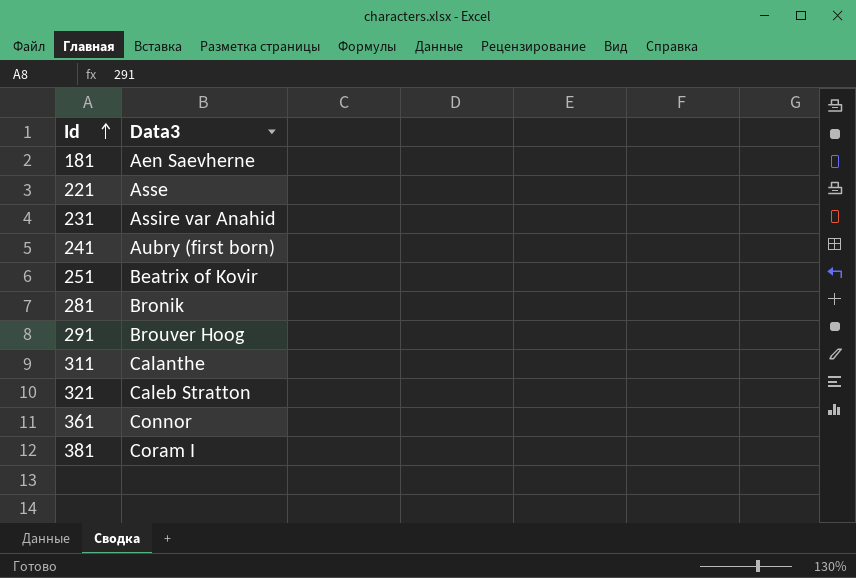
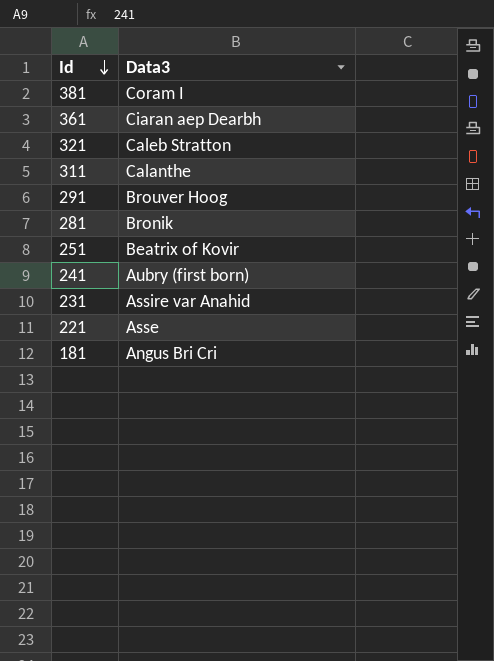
row order: Id ascending -> Id descending
361 | Data3: Connor -> Ciaran aep Dearbh
181 | Data3: Aen Saevherne -> Angus Bri Cri

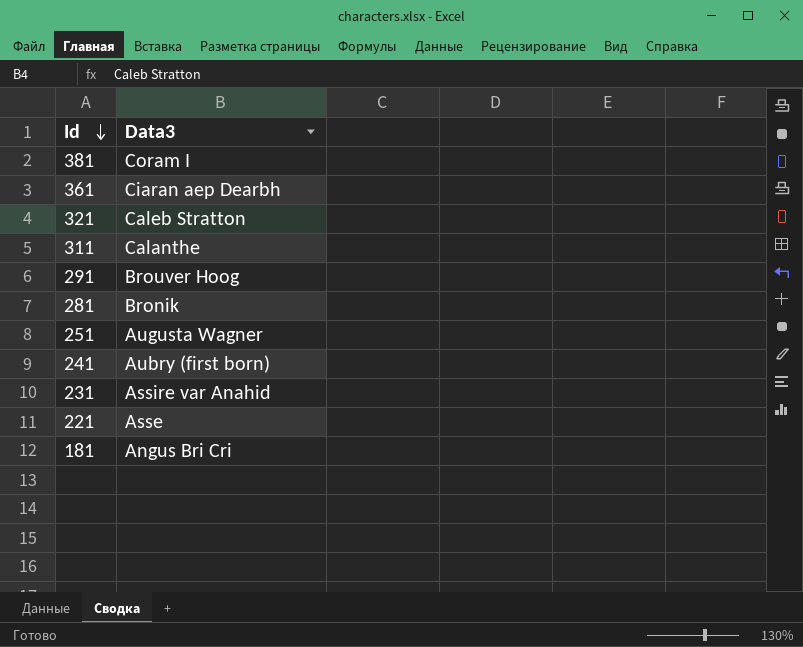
251 | Data3: Beatrix of Kovir -> Augusta Wagner

